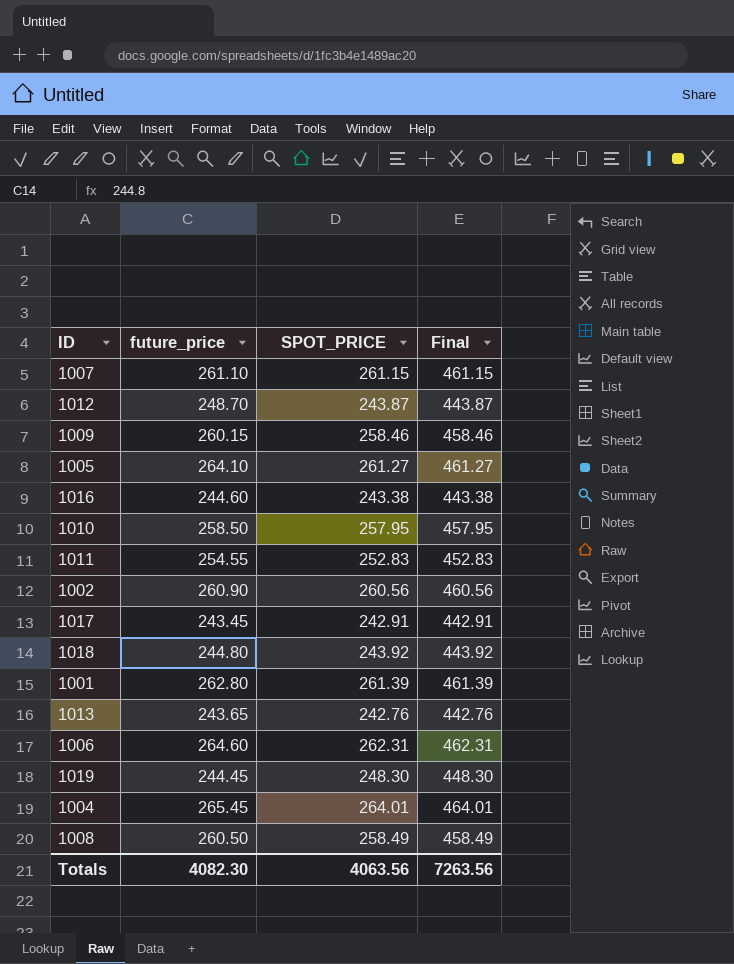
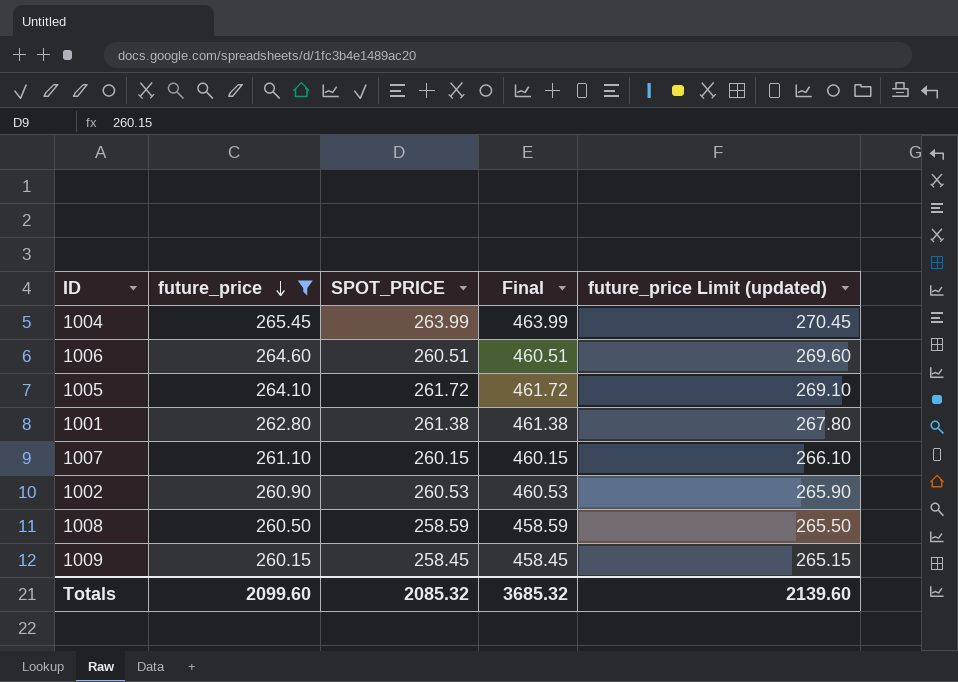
filter: none -> future_price >= 260.15
row order: none -> future_price descending
column future_price Limit (updated) | formula: none -> [future_price] + 5
1004 | SPOT_PRICE: 264.01 -> 263.99
1004 | Final: 464.01 -> 463.99
1006 | SPOT_PRICE: 262.31 -> 260.51
1006 | Final: 462.31 -> 460.51
1005 | SPOT_PRICE: 261.27 -> 261.72
1005 | Final: 461.27 -> 461.72
1001 | SPOT_PRICE: 261.39 -> 261.38
1001 | Final: 461.39 -> 461.38
1007 | SPOT_PRICE: 261.15 -> 260.15
1007 | Final: 461.15 -> 460.15
1002 | SPOT_PRICE: 260.56 -> 260.53
1002 | Final: 460.56 -> 460.53
1008 | SPOT_PRICE: 258.49 -> 258.59
1008 | Final: 458.49 -> 458.59
1009 | SPOT_PRICE: 258.46 -> 258.45
1009 | Final: 458.46 -> 458.45
Totals | future_price: 4082.30 -> 2099.60
Totals | SPOT_PRICE: 4063.56 -> 2085.32
Totals | Final: 7263.56 -> 3685.32

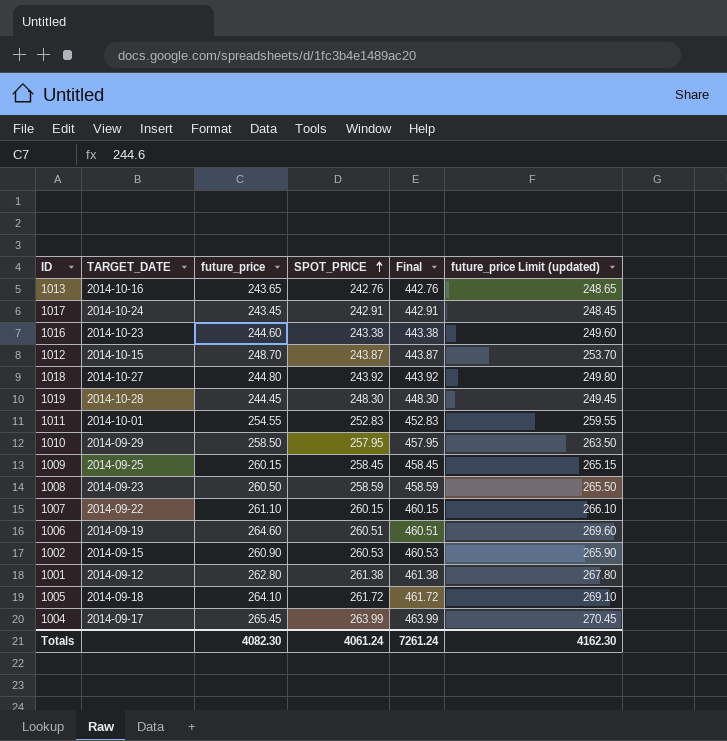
filter: future_price >= 260.15 -> none
row order: future_price descending -> SPOT_PRICE ascending
column TARGET_DATE | position: none -> 2
Totals | future_price: 2099.60 -> 4082.30
Totals | SPOT_PRICE: 2085.32 -> 4061.24
Totals | Final: 3685.32 -> 7261.24
Totals | future_price Limit (updated): 2139.60 -> 4162.30

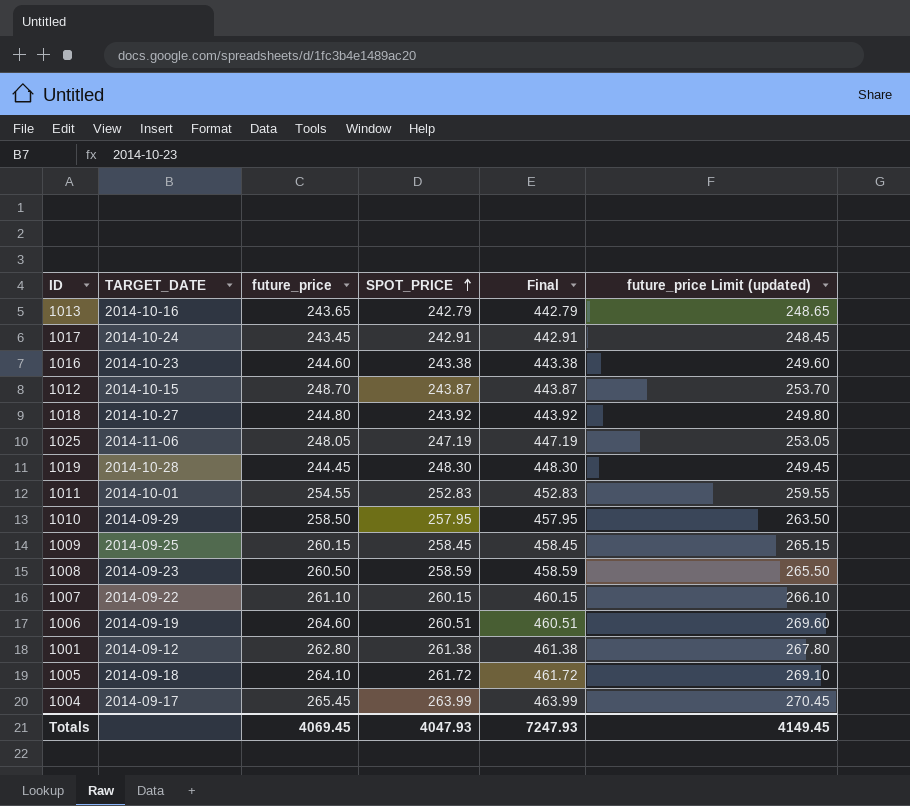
row 1002: 2014-09-15 | 260.90 | 260.53 | 460.53 | 265.90 -> none
1013 | SPOT_PRICE: 242.76 -> 242.79
1013 | Final: 442.76 -> 442.79
row 1025: none -> 2014-11-06 | 248.05 | 247.19 | 447.19 | 253.05
Totals | future_price: 4082.30 -> 4069.45
Totals | SPOT_PRICE: 4061.24 -> 4047.93
Totals | Final: 7261.24 -> 7247.93
Totals | future_price Limit (updated): 4162.30 -> 4149.45

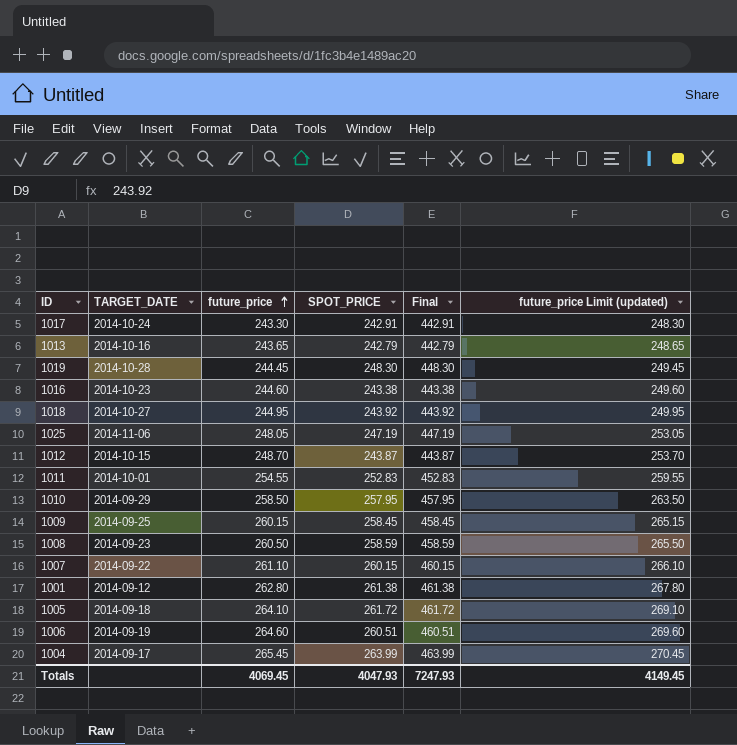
row order: SPOT_PRICE ascending -> future_price ascending
1017 | future_price: 243.45 -> 243.30
1017 | future_price Limit (updated): 248.45 -> 248.30
1018 | future_price: 244.80 -> 244.95
1018 | future_price Limit (updated): 249.80 -> 249.95

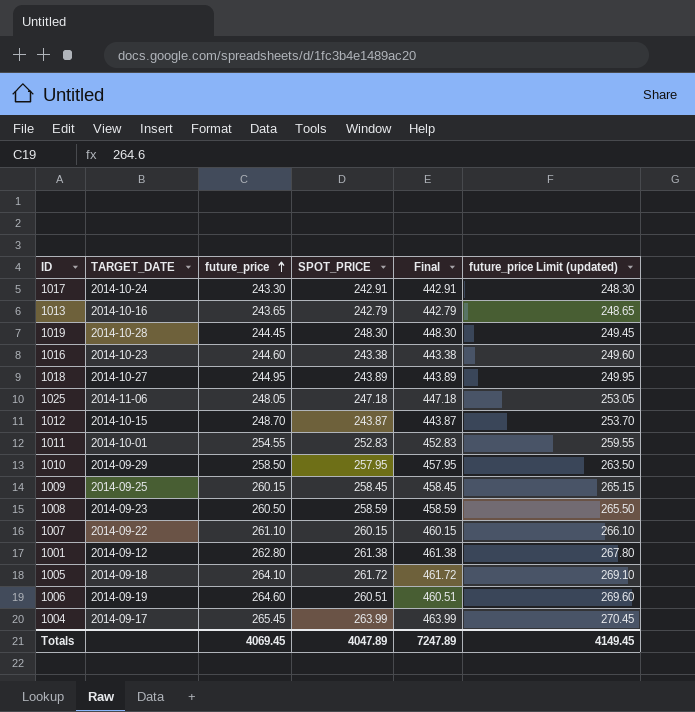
1018 | SPOT_PRICE: 243.92 -> 243.89
1018 | Final: 443.92 -> 443.89
1025 | SPOT_PRICE: 247.19 -> 247.18
1025 | Final: 447.19 -> 447.18
Totals | SPOT_PRICE: 4047.93 -> 4047.89
Totals | Final: 7247.93 -> 7247.89

